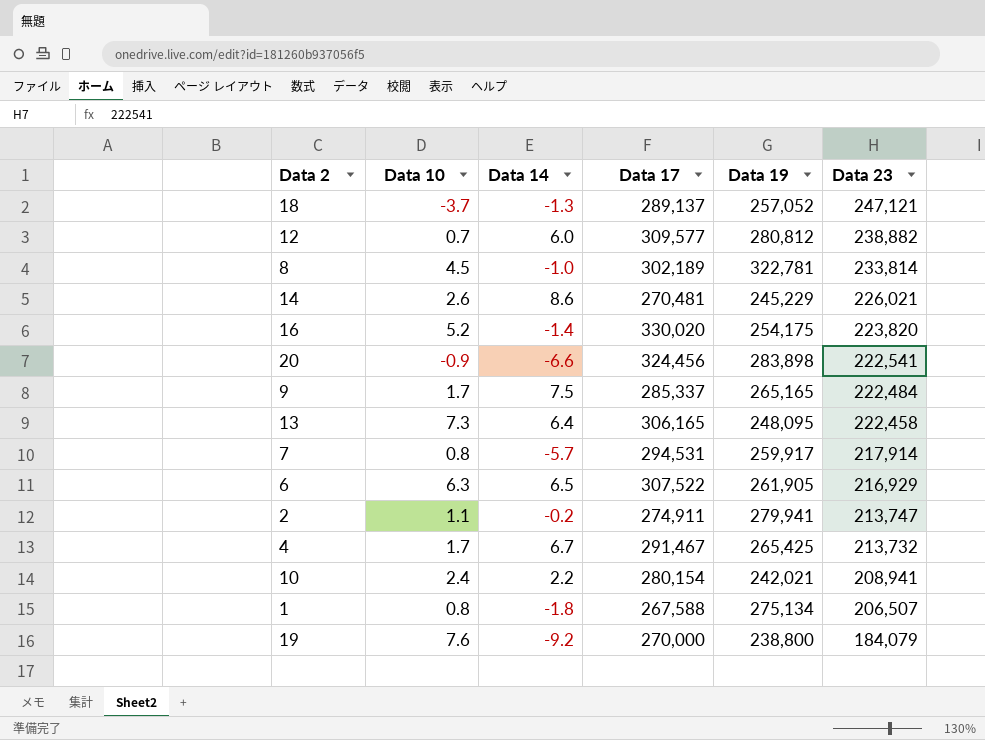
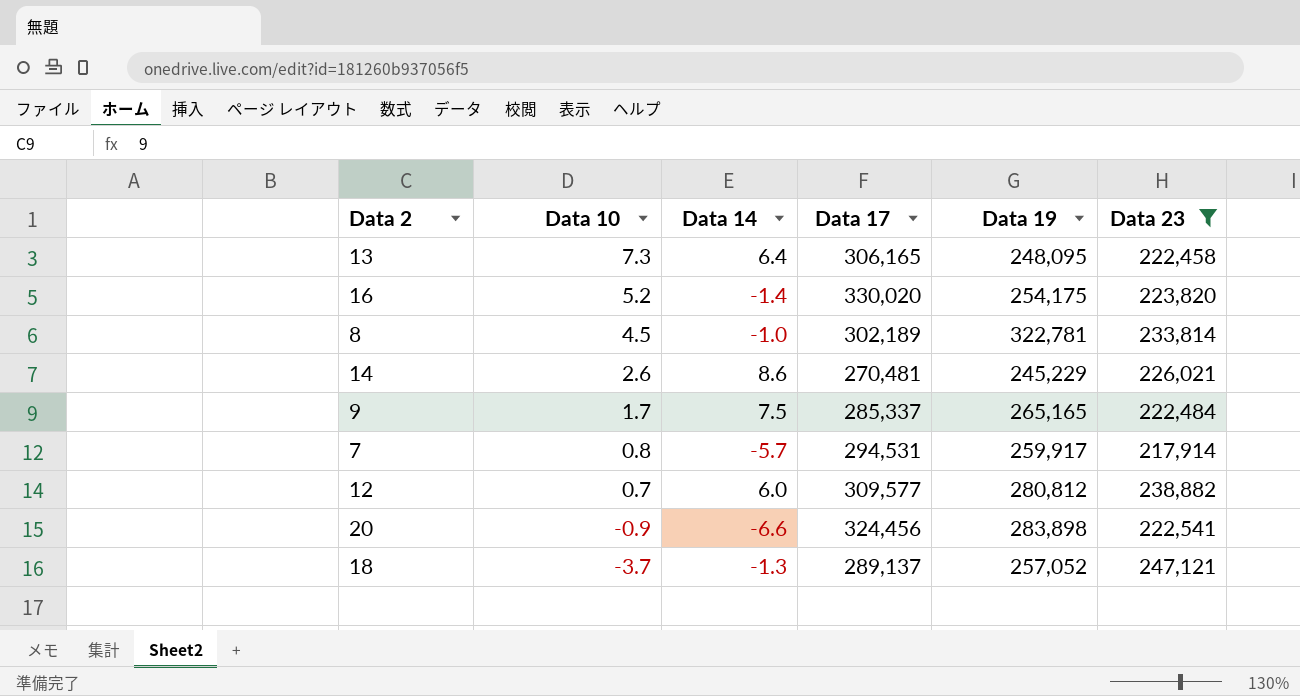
filter: none -> Data 23 >= 217,914
row order: Data 23 descending -> Data 10 descending

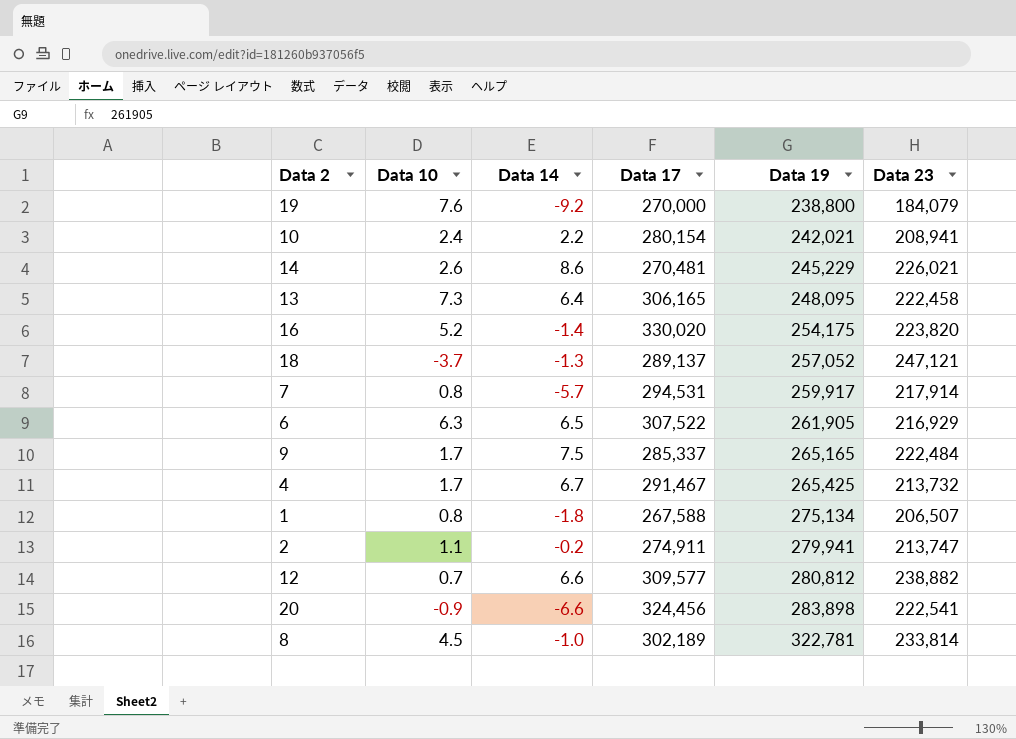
filter: Data 23 >= 217,914 -> none
row order: Data 10 descending -> Data 19 ascending
12 | Data 14: 6.0 -> 6.6

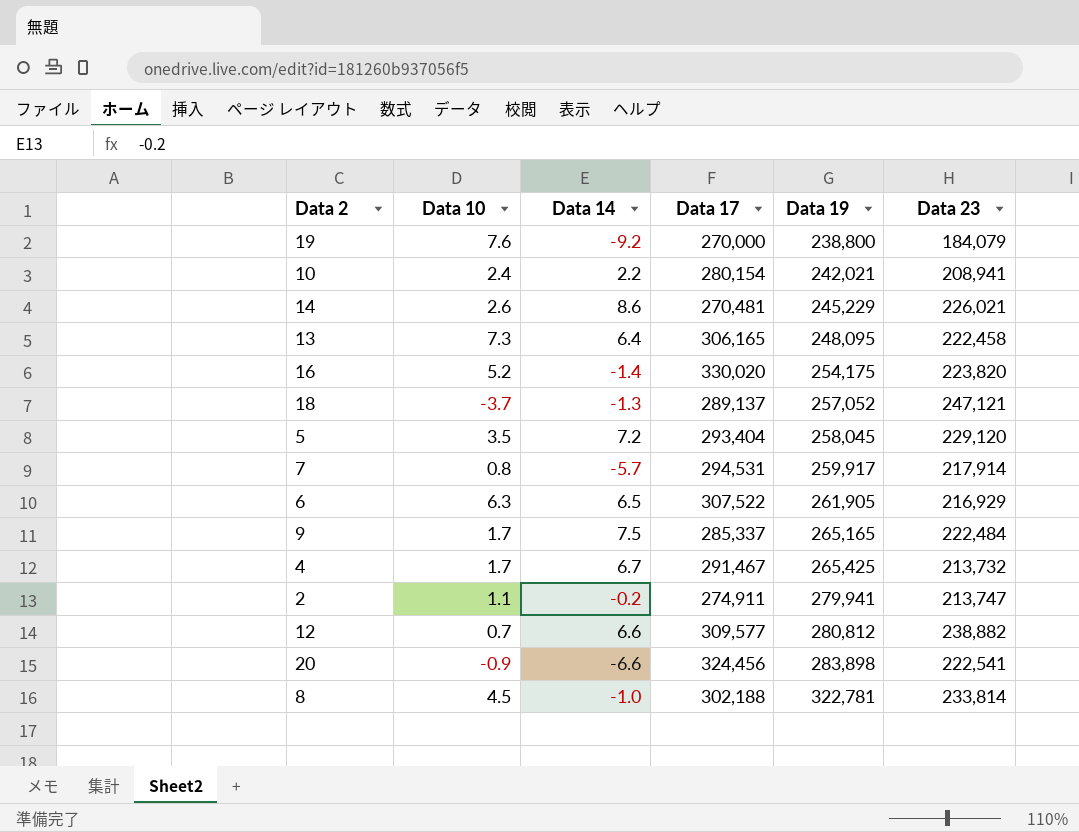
row 1: 0.8 | -1.8 | 267,588 | 275,134 | 206,507 -> none
row 5: none -> 3.5 | 7.2 | 293,404 | 258,045 | 229,120
8 | Data 17: 302,189 -> 302,188

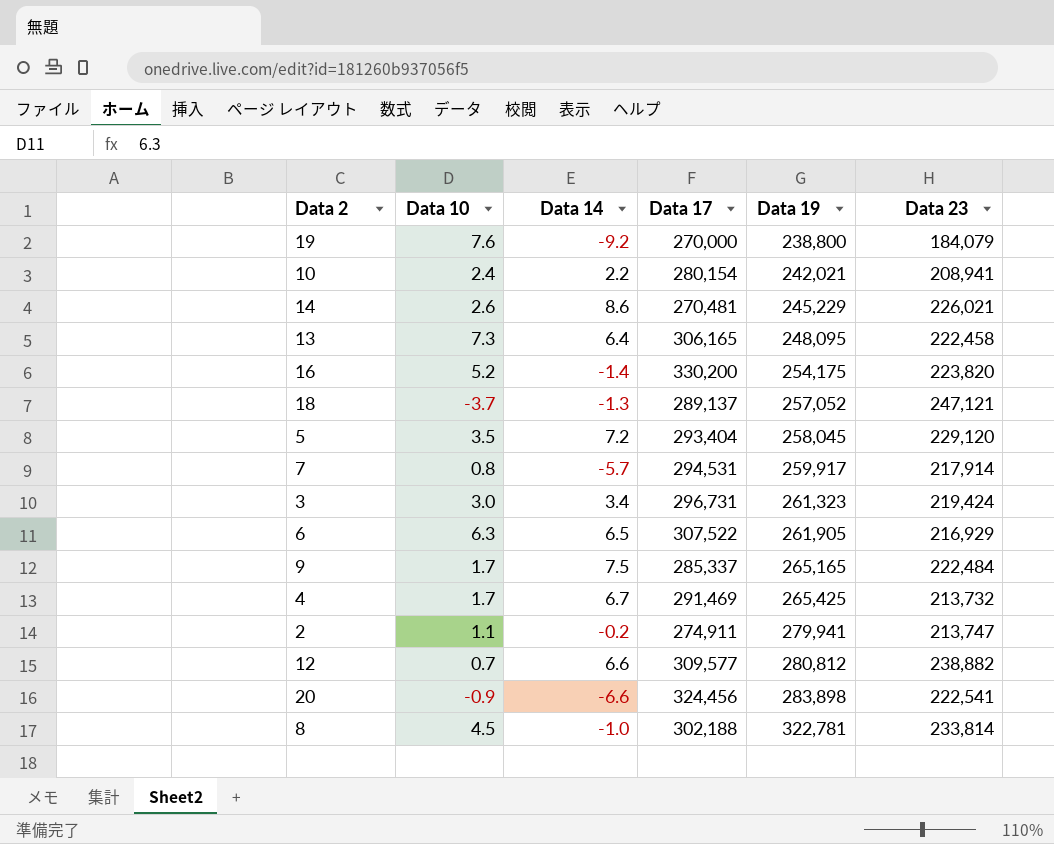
16 | Data 17: 330,020 -> 330,200
row 3: none -> 3.0 | 3.4 | 296,731 | 261,323 | 219,424
4 | Data 17: 291,467 -> 291,469

